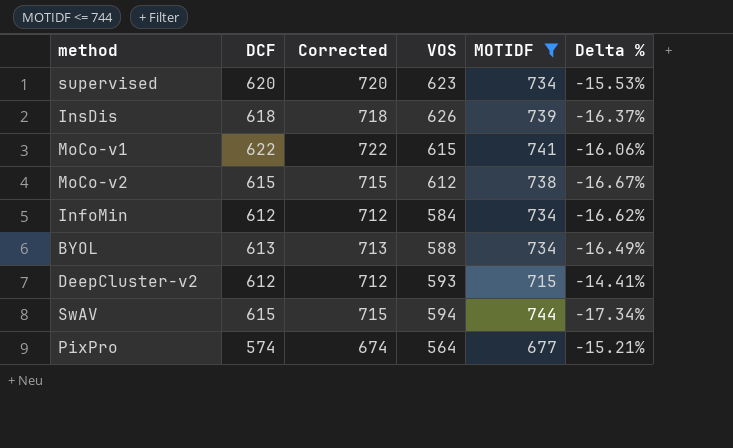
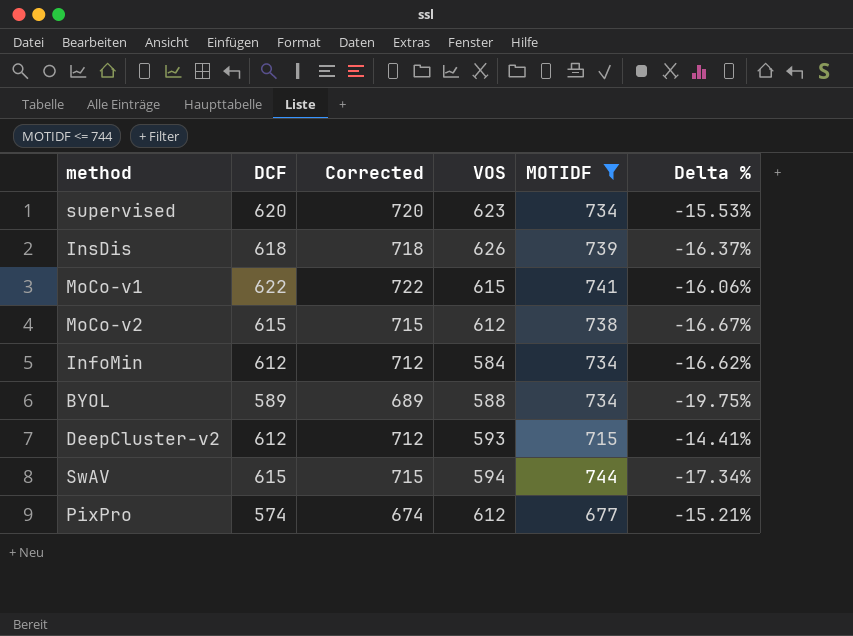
BYOL | DCF: 613 -> 589
BYOL | Corrected: 713 -> 689
BYOL | Delta %: -16.49% -> -19.75%
PixPro | VOS: 564 -> 612

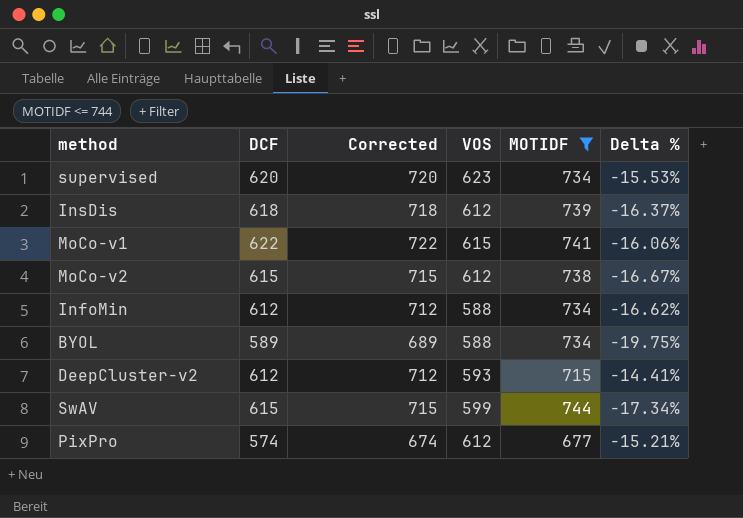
InsDis | VOS: 626 -> 612
InfoMin | VOS: 584 -> 588
SwAV | VOS: 594 -> 599

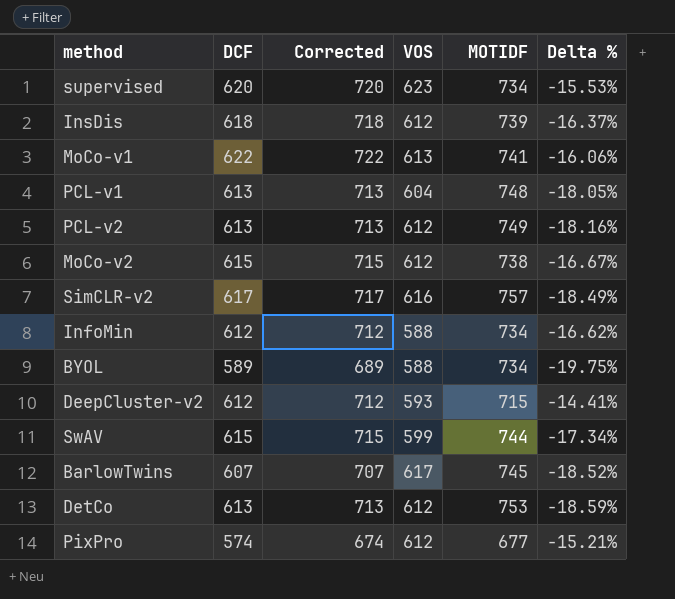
filter: MOTIDF <= 744 -> none
MoCo-v1 | VOS: 615 -> 613

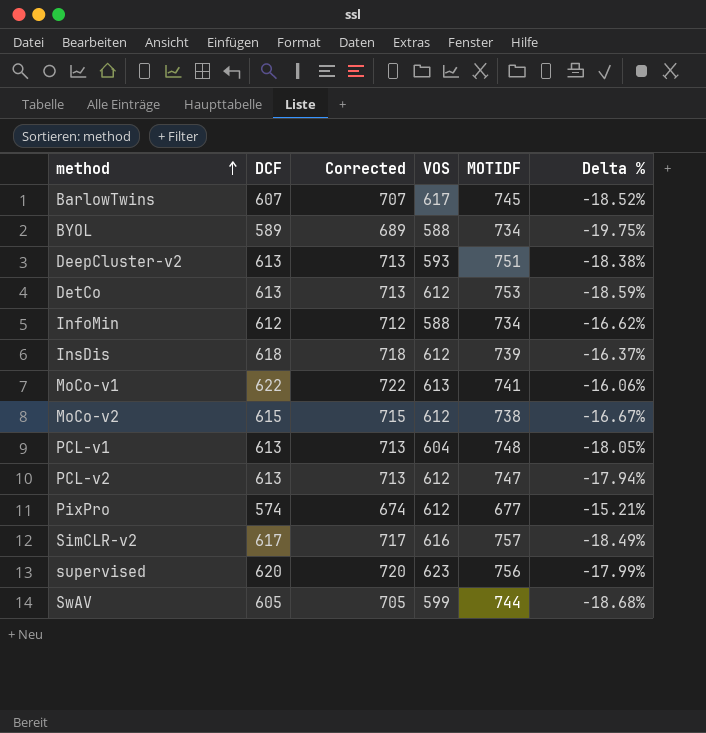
row order: none -> method ascending
DeepCluster-v2 | DCF: 612 -> 613
DeepCluster-v2 | Corrected: 712 -> 713
DeepCluster-v2 | MOTIDF: 715 -> 751
DeepCluster-v2 | Delta %: -14.41% -> -18.38%
PCL-v2 | MOTIDF: 749 -> 747
PCL-v2 | Delta %: -18.16% -> -17.94%
supervised | MOTIDF: 734 -> 756
supervised | Delta %: -15.53% -> -17.99%
SwAV | DCF: 615 -> 605
SwAV | Corrected: 715 -> 705
SwAV | Delta %: -17.34% -> -18.68%

